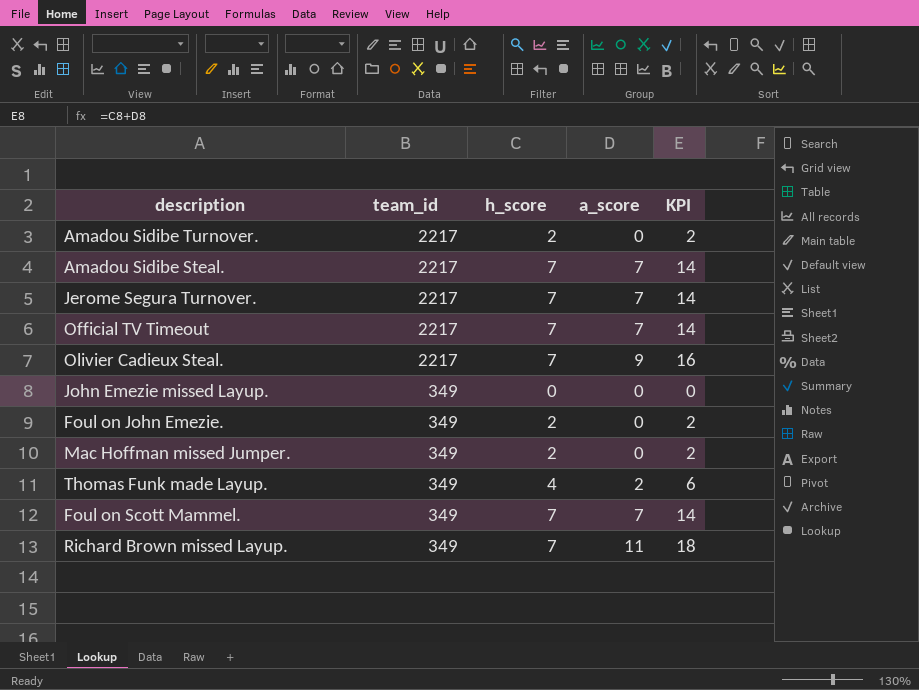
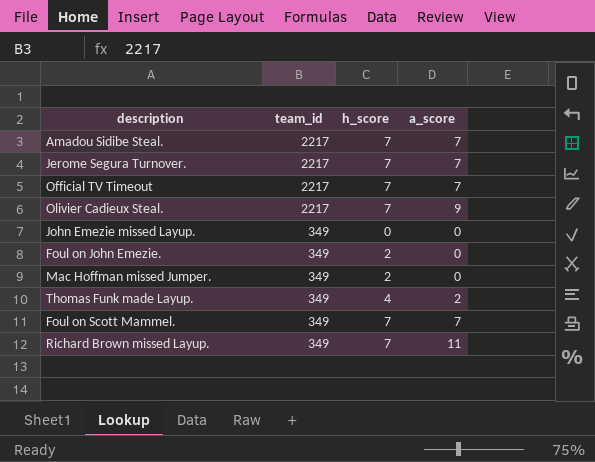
column KPI | formula: [h_score] + [a_score] -> none
row Amadou Sidibe Turnover.: 2217 | 2 | 0 | 2 -> none

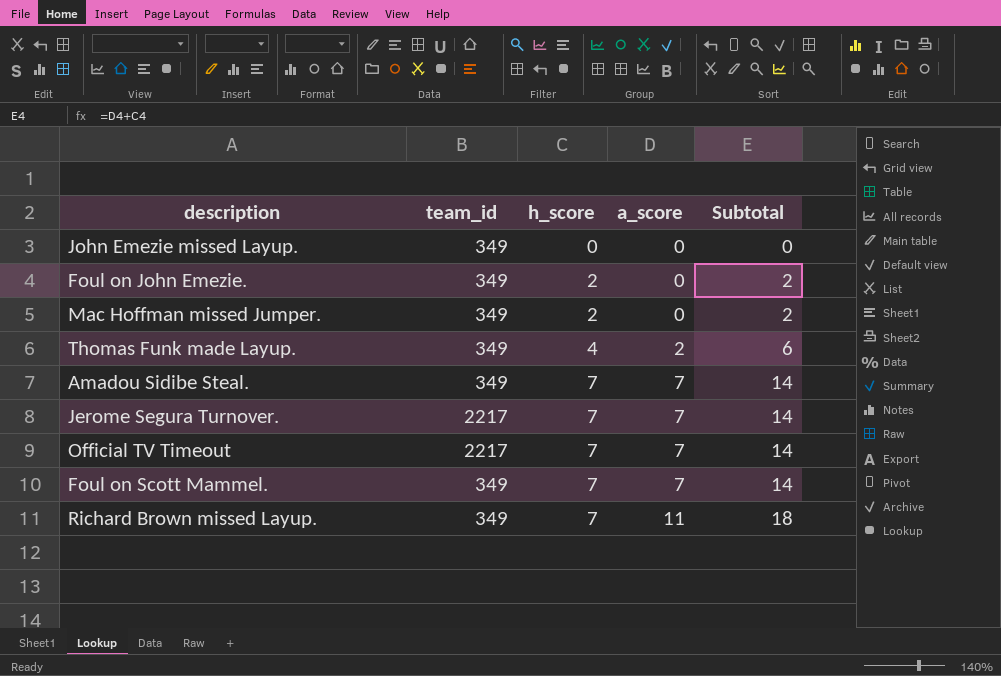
row order: team_id descending -> h_score ascending
column Subtotal | formula: none -> [h_score] + [a_score]
row Olivier Cadieux Steal.: 2217 | 7 | 9 -> none
Amadou Sidibe Steal. | team_id: 2217 -> 349

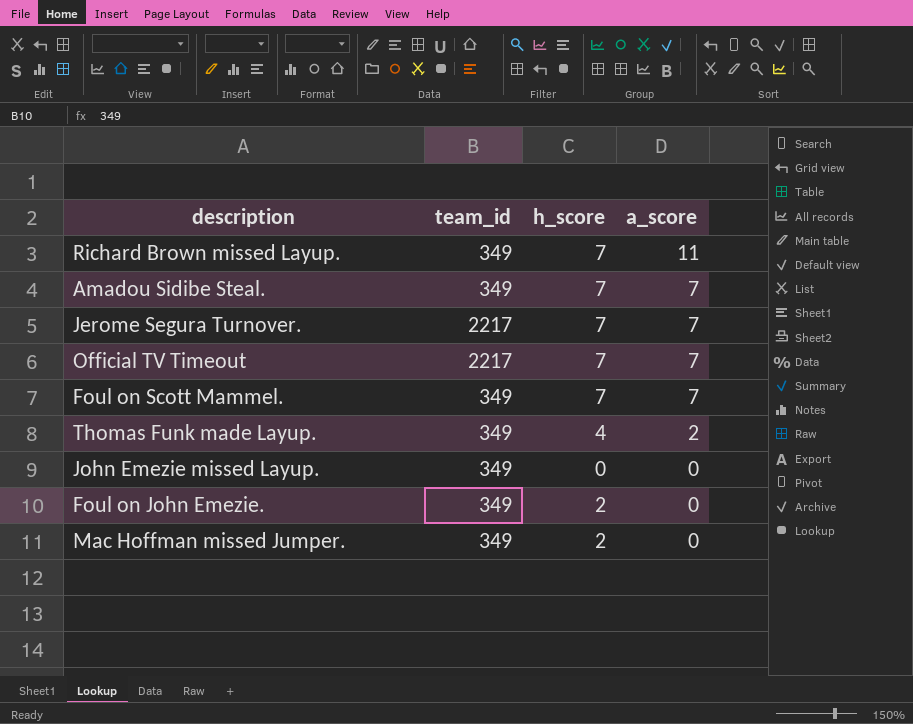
row order: h_score ascending -> a_score descending
column Subtotal | formula: [h_score] + [a_score] -> none

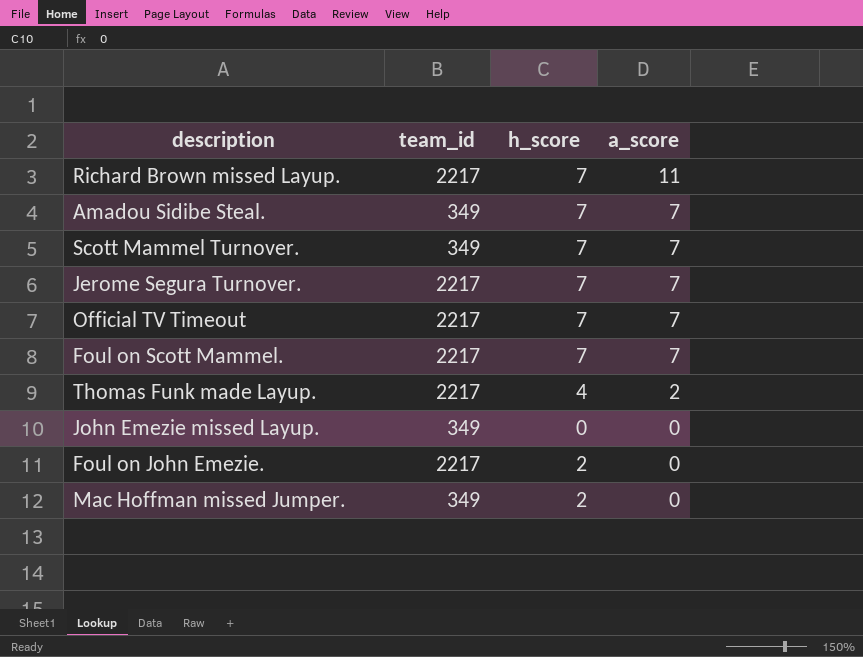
Richard Brown missed Layup. | team_id: 349 -> 2217
row Scott Mammel Turnover.: none -> 349 | 7 | 7
Foul on Scott Mammel. | team_id: 349 -> 2217
Thomas Funk made Layup. | team_id: 349 -> 2217
Foul on John Emezie. | team_id: 349 -> 2217

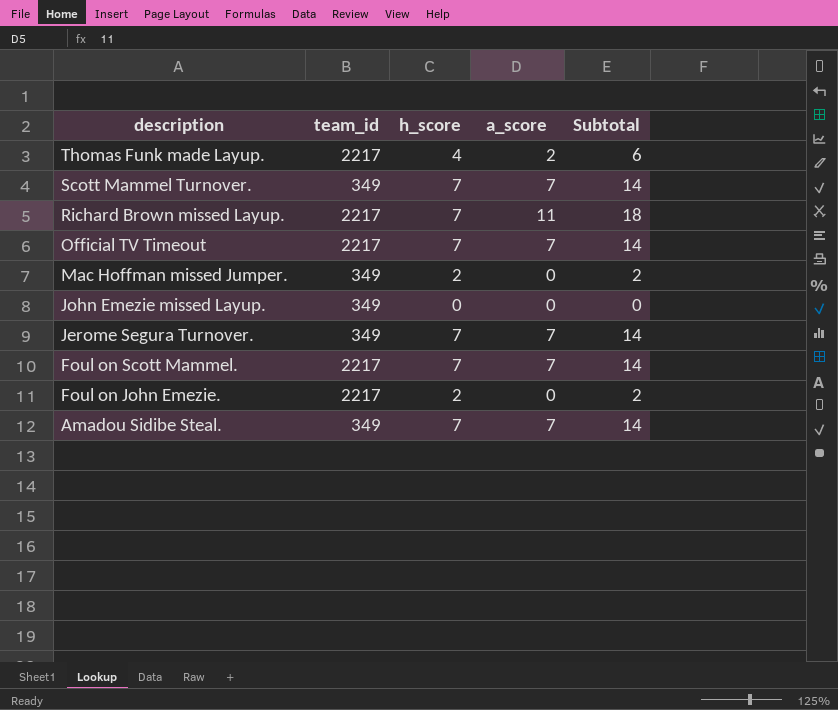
row order: a_score descending -> description descending
column Subtotal | formula: none -> [h_score] + [a_score]
Jerome Segura Turnover. | team_id: 2217 -> 349

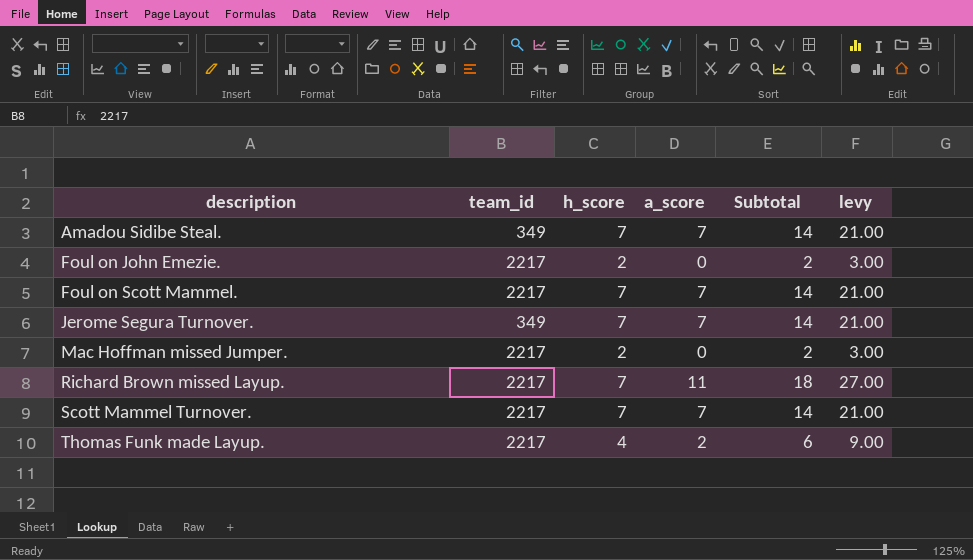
row order: description descending -> description ascending
column levy | formula: none -> [Subtotal] * 1.5
row Official TV Timeout: 2217 | 7 | 7 | 14 -> none
row John Emezie missed Layup.: 349 | 0 | 0 | 0 -> none
Mac Hoffman missed Jumper. | team_id: 349 -> 2217
Scott Mammel Turnover. | team_id: 349 -> 2217

